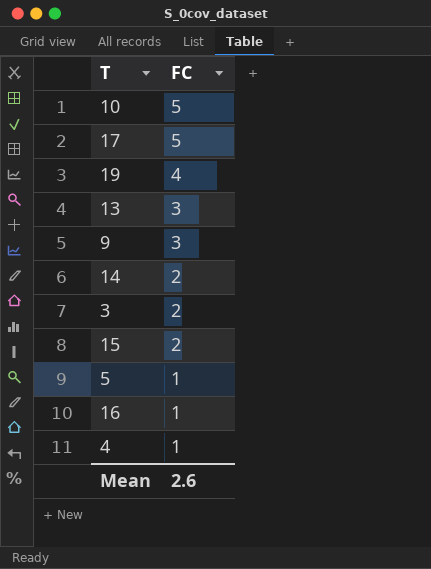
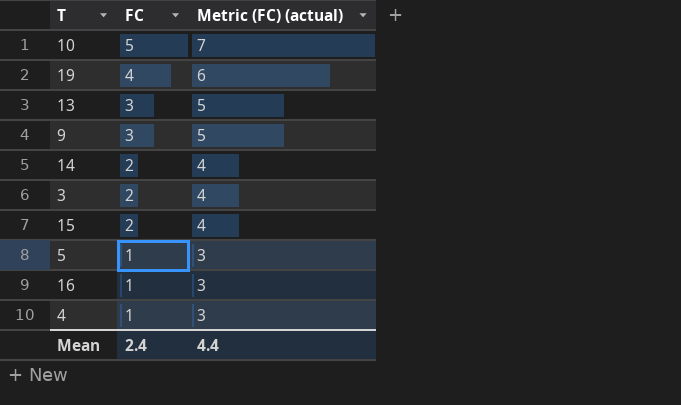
column Metric (FC) (actual) | formula: none -> [FC] + 2
row 17: 5 -> none
Mean | FC: 2.6 -> 2.4

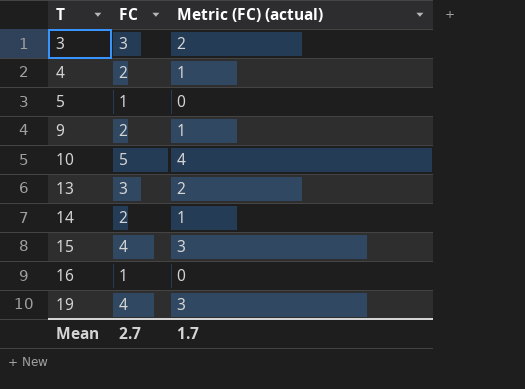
row order: FC descending -> T ascending
column Metric (FC) (actual) | formula: [FC] + 2 -> [FC] - 1
3 | FC: 2 -> 3
4 | FC: 1 -> 2
9 | FC: 3 -> 2
15 | FC: 2 -> 4
Mean | FC: 2.4 -> 2.7
Mean | Metric (FC) (actual): 4.4 -> 1.7

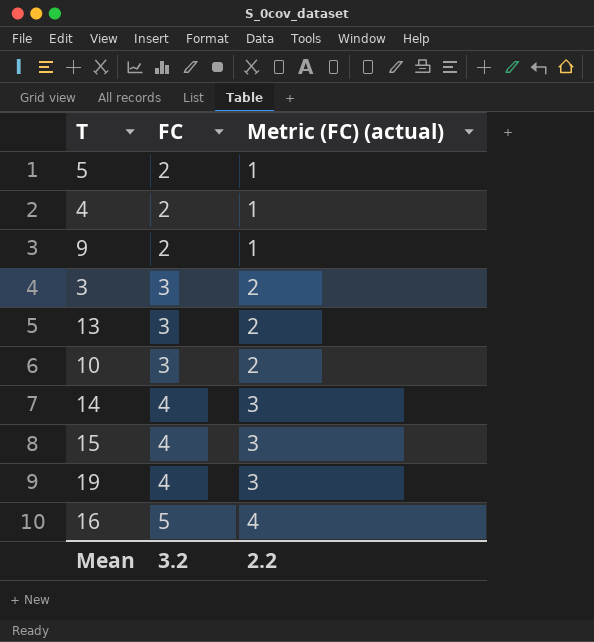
row order: T ascending -> FC ascending
5 | FC: 1 -> 2
5 | Metric (FC) (actual): 0 -> 1
10 | FC: 5 -> 3
10 | Metric (FC) (actual): 4 -> 2
14 | FC: 2 -> 4
14 | Metric (FC) (actual): 1 -> 3
16 | FC: 1 -> 5
16 | Metric (FC) (actual): 0 -> 4
Mean | FC: 2.7 -> 3.2
Mean | Metric (FC) (actual): 1.7 -> 2.2

